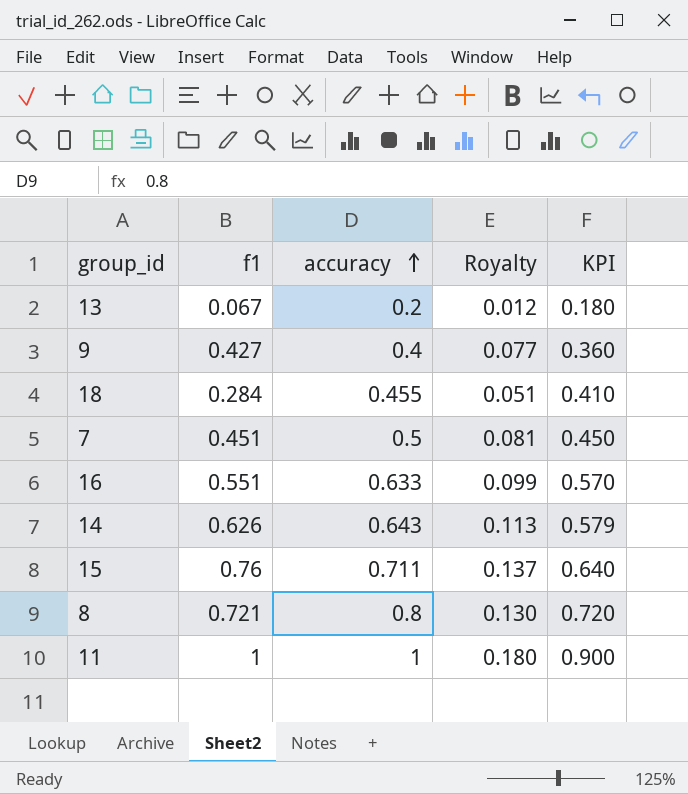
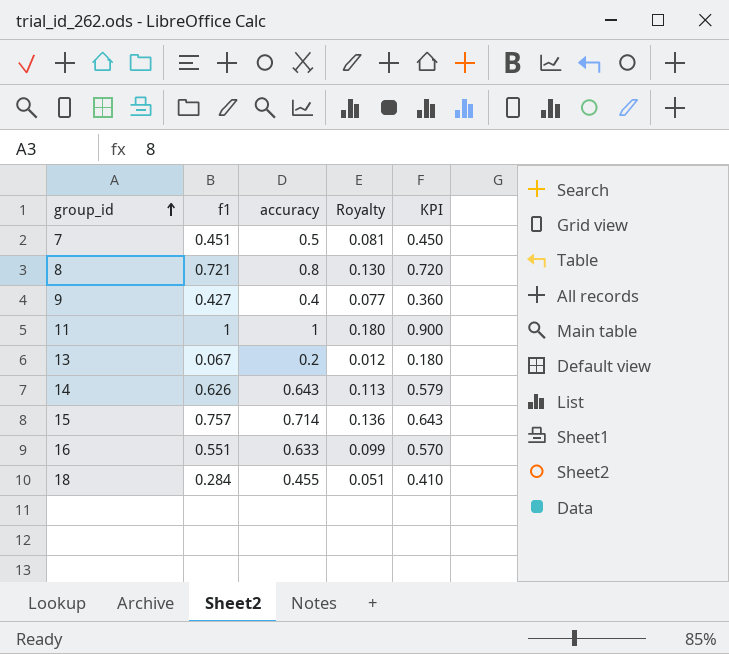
row order: accuracy ascending -> group_id ascending
15 | f1: 0.76 -> 0.757
15 | accuracy: 0.711 -> 0.714
15 | Royalty: 0.137 -> 0.136
15 | KPI: 0.640 -> 0.643

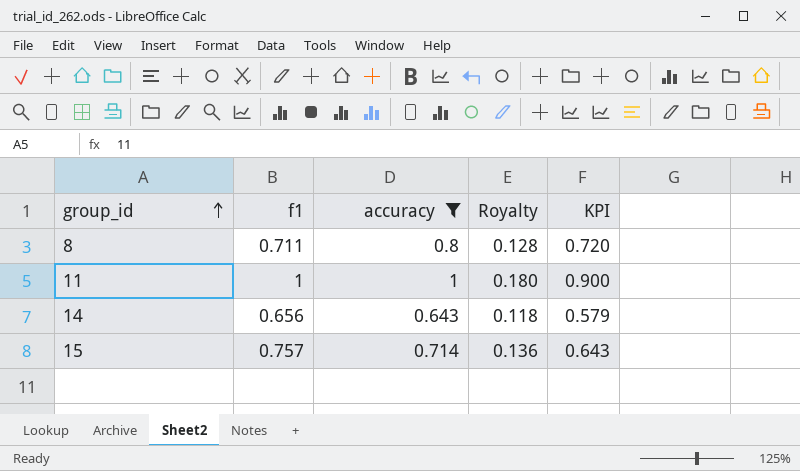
filter: none -> accuracy >= 0.643
8 | f1: 0.721 -> 0.711
8 | Royalty: 0.130 -> 0.128
14 | f1: 0.626 -> 0.656
14 | Royalty: 0.113 -> 0.118

